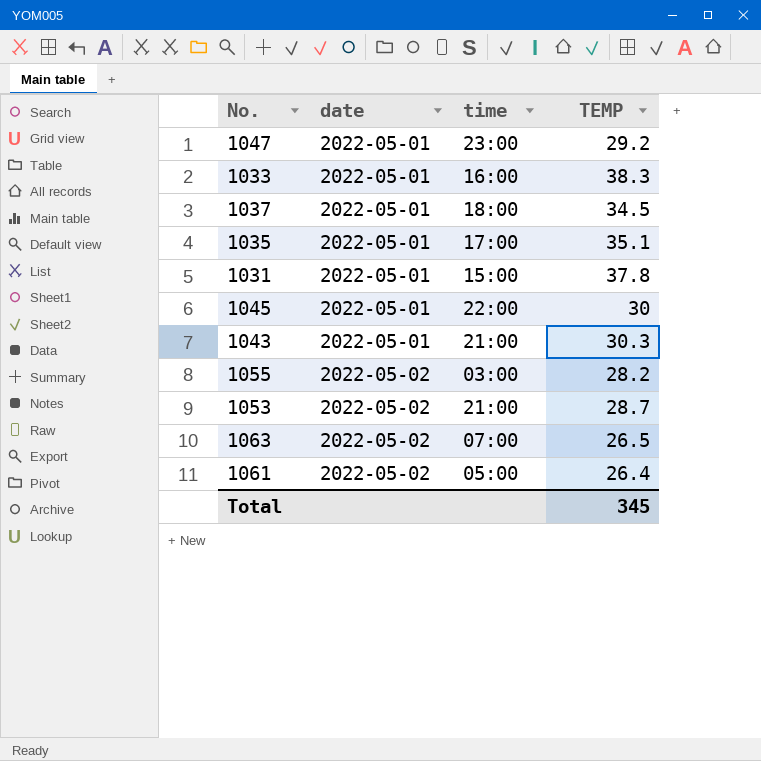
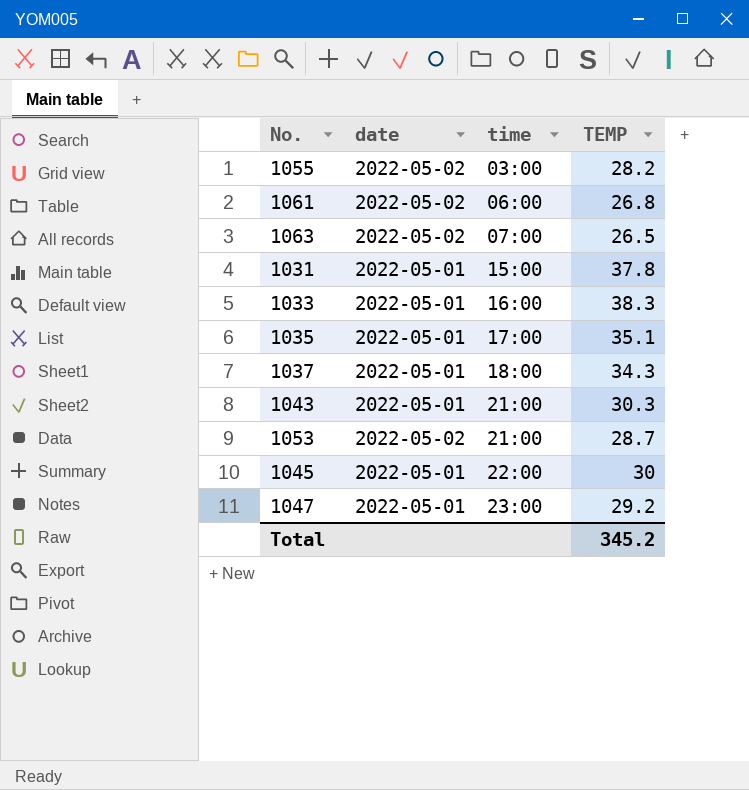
row order: date ascending -> time ascending
1061 | time: 05:00 -> 06:00
1061 | TEMP: 26.4 -> 26.8
1037 | TEMP: 34.5 -> 34.3
Total | TEMP: 345 -> 345.2

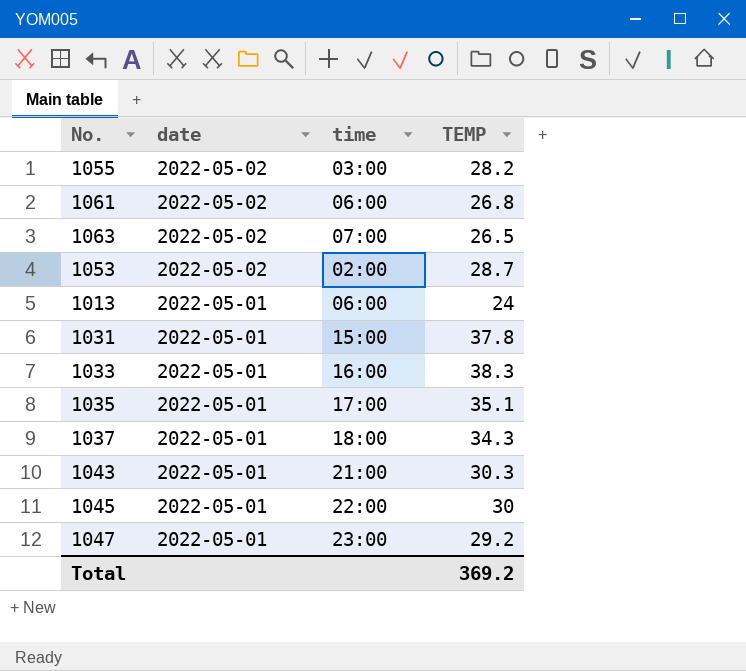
row order: time ascending -> date descending
1053 | time: 21:00 -> 02:00
row 1013: none -> 2022-05-01 | 06:00 | 24
Total | TEMP: 345.2 -> 369.2

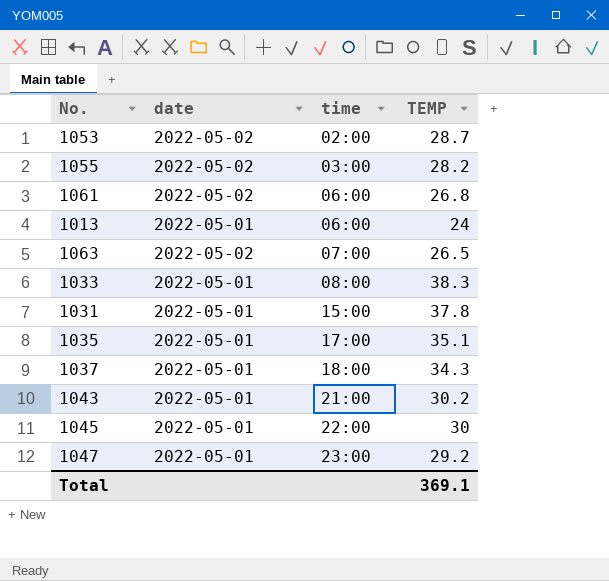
row order: date descending -> time ascending
1033 | time: 16:00 -> 08:00
1043 | TEMP: 30.3 -> 30.2
Total | TEMP: 369.2 -> 369.1

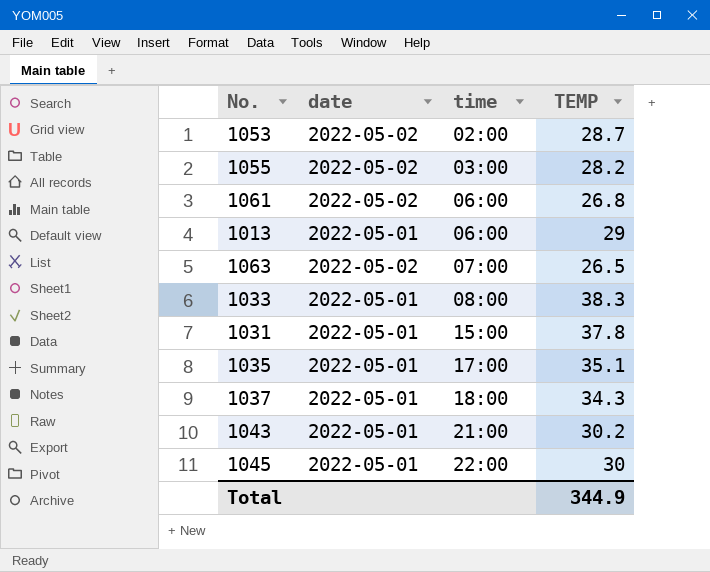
row 1047: 2022-05-01 | 23:00 | 29.2 -> none
1013 | TEMP: 24 -> 29
Total | TEMP: 369.1 -> 344.9

